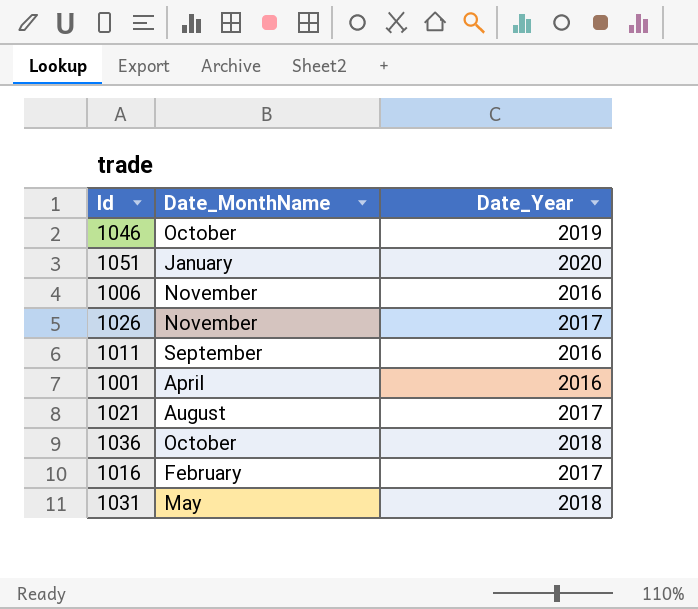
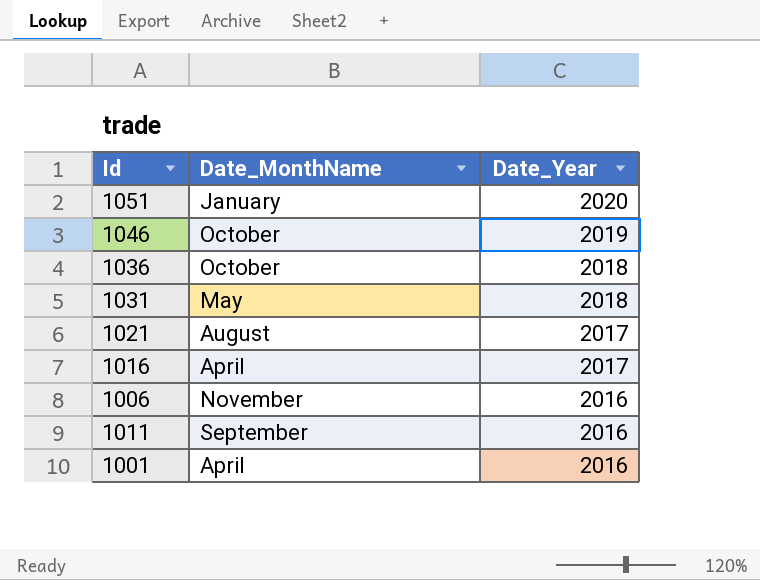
row order: none -> Date_Year descending
row 1026: November | 2017 -> none
1016 | Date_MonthName: February -> April

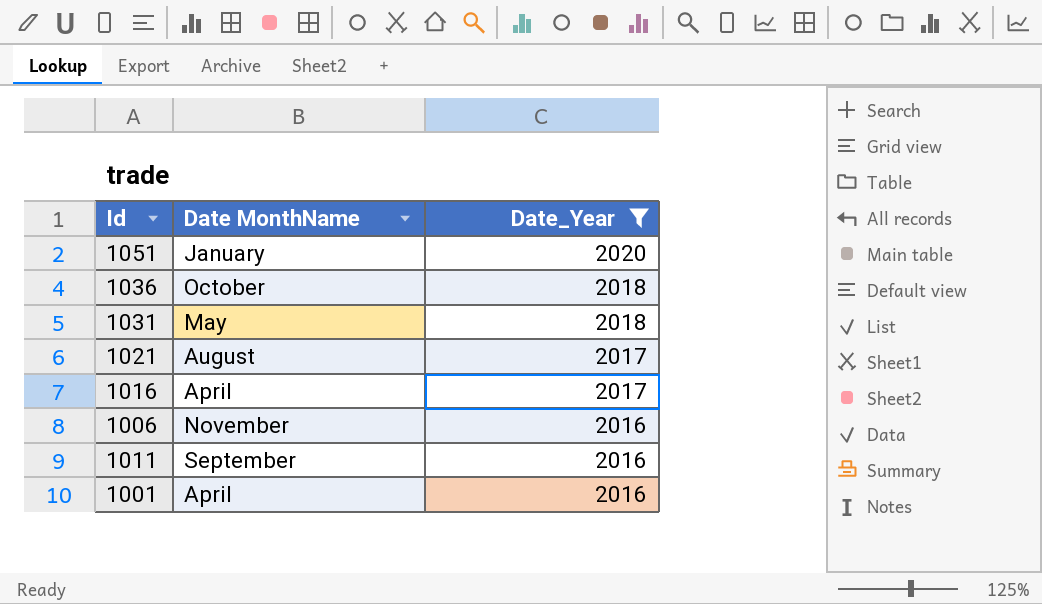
filter: none -> Date_Year != 2019
column name: Date_MonthName -> Date MonthName

